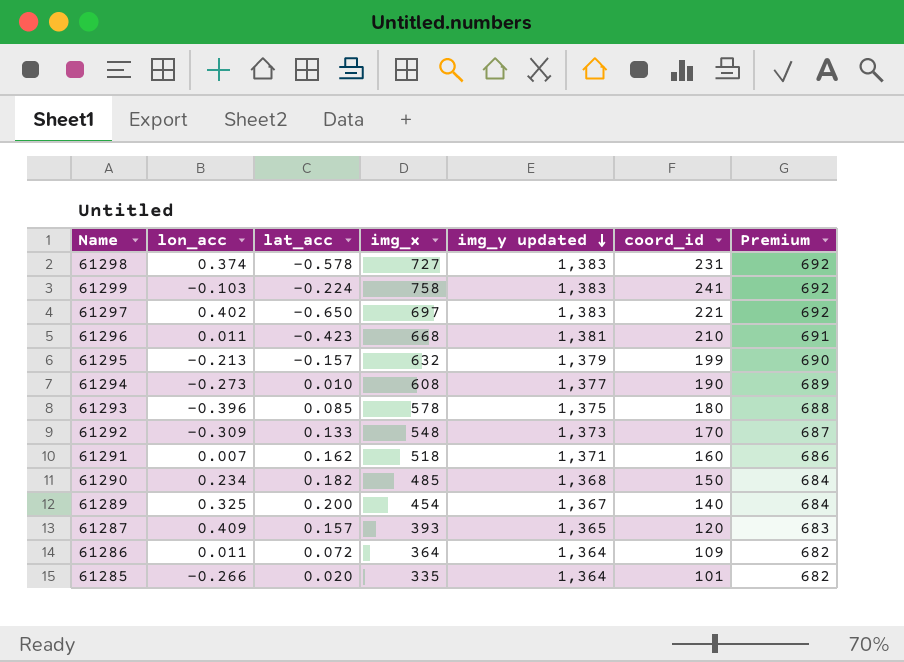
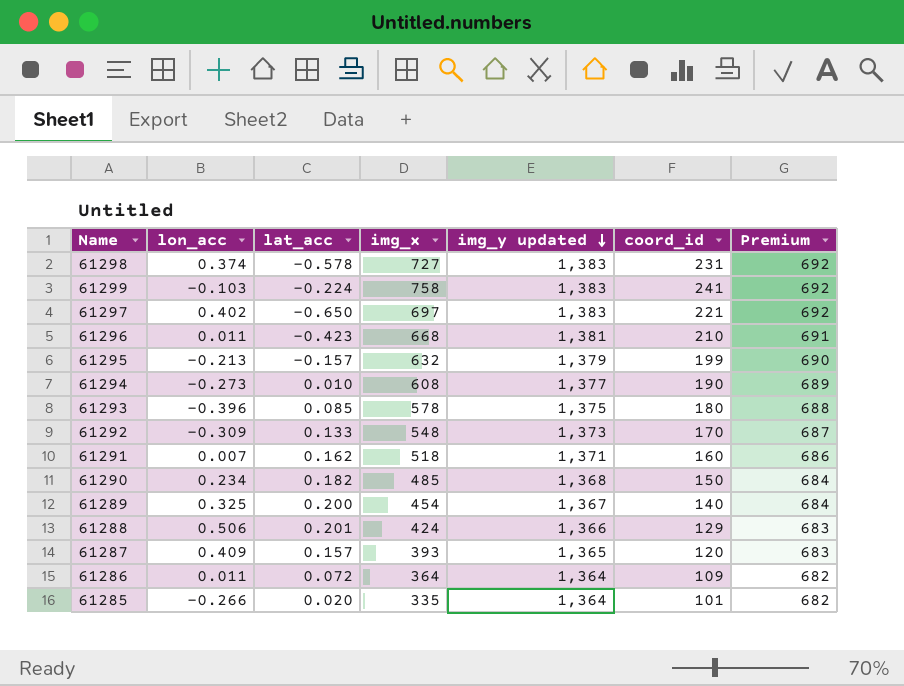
row 61288: none -> 0.506 | 0.201 | 424 | 1,366 | 129 | 683

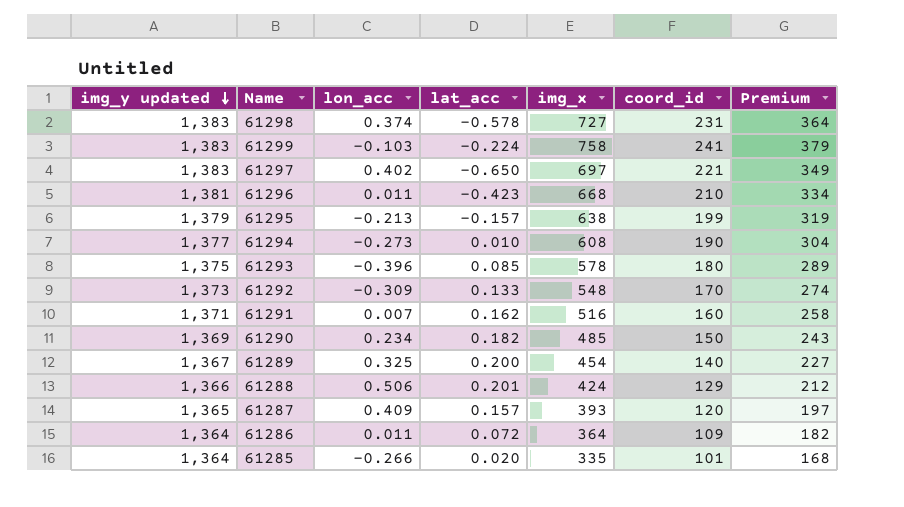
column img_y updated | position: 5 -> 1
column Premium | formula: [img_y updated] * 0.5 -> [img_x] * 0.5
61295 | img_x: 632 -> 638
61291 | img_x: 518 -> 516
61290 | img_y updated: 1,368 -> 1,369

